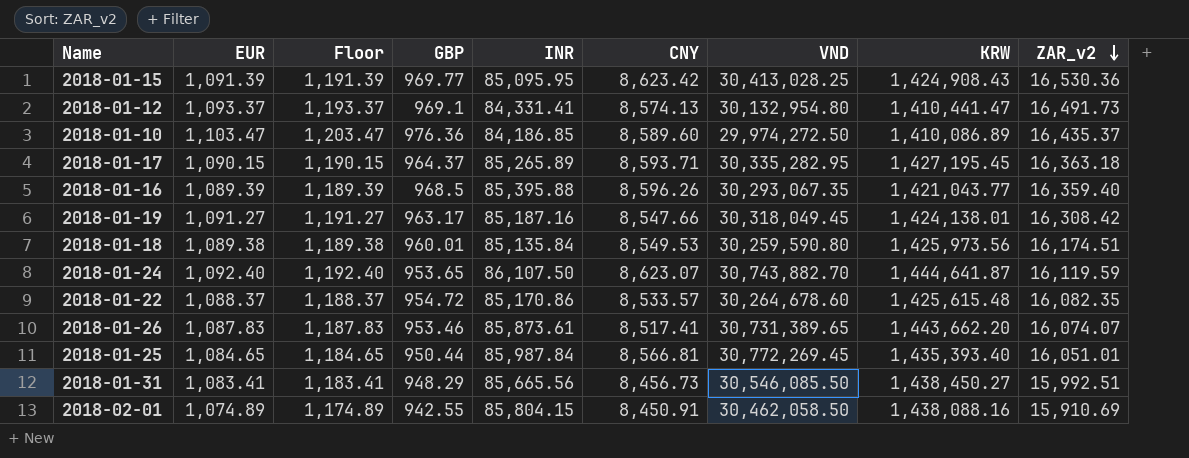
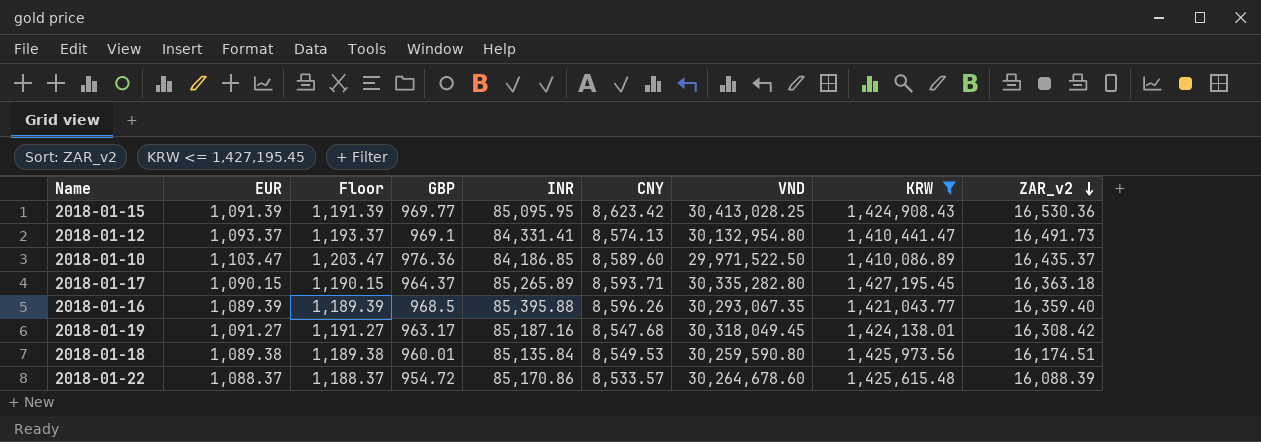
filter: none -> KRW <= 1,427,195.45
2018-01-10 | VND: 29,974,272.50 -> 29,971,522.50
2018-01-17 | VND: 30,335,282.95 -> 30,335,282.80
2018-01-19 | CNY: 8,547.66 -> 8,547.68
2018-01-22 | ZAR_v2: 16,082.35 -> 16,088.39

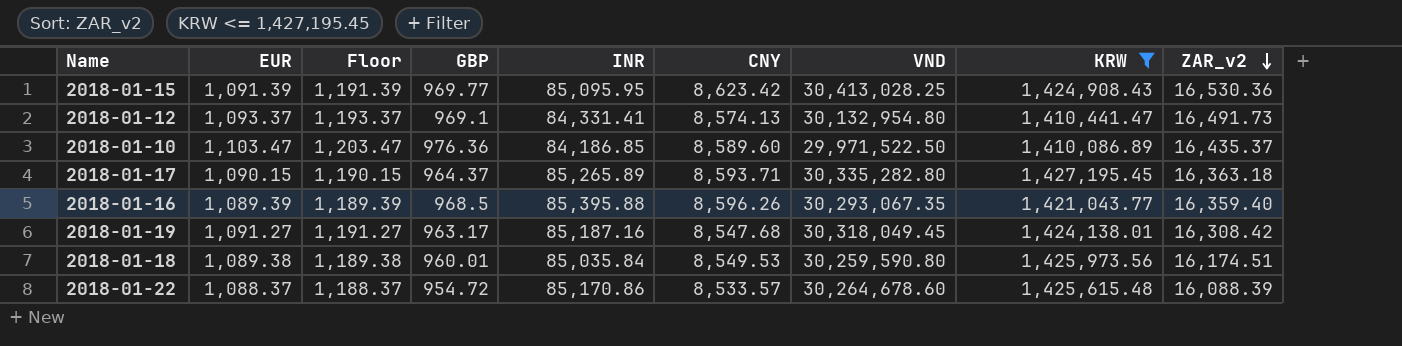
2018-01-18 | INR: 85,135.84 -> 85,035.84

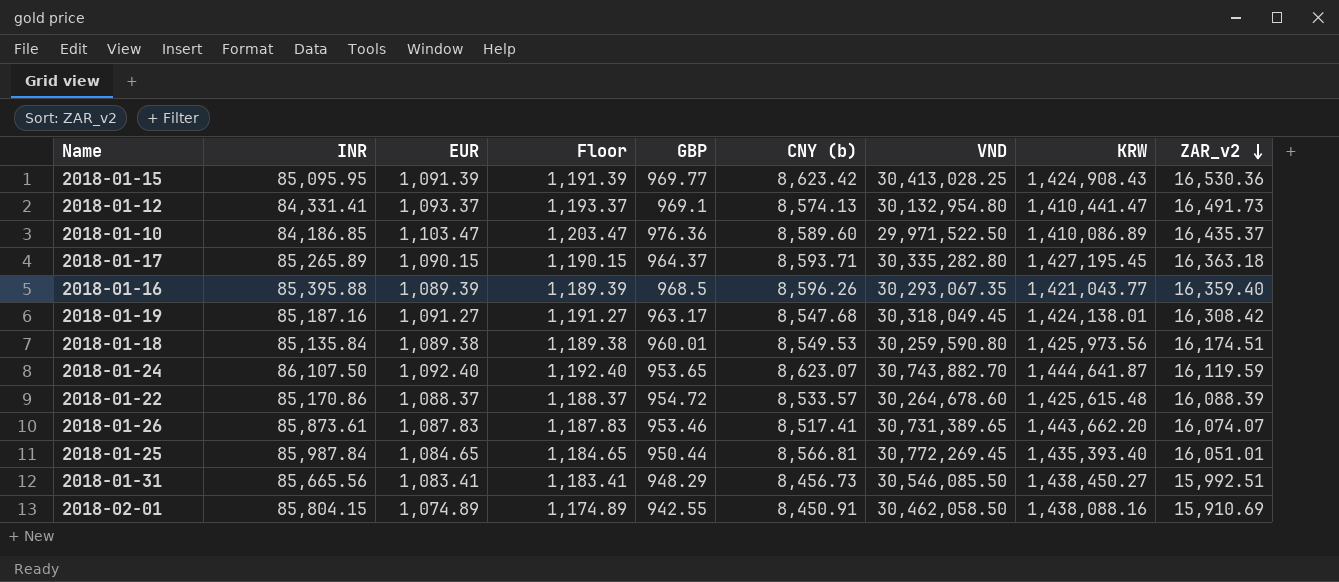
filter: KRW <= 1,427,195.45 -> none
column INR | position: 5 -> 2
column name: CNY -> CNY (b)
2018-01-18 | INR: 85,035.84 -> 85,135.84

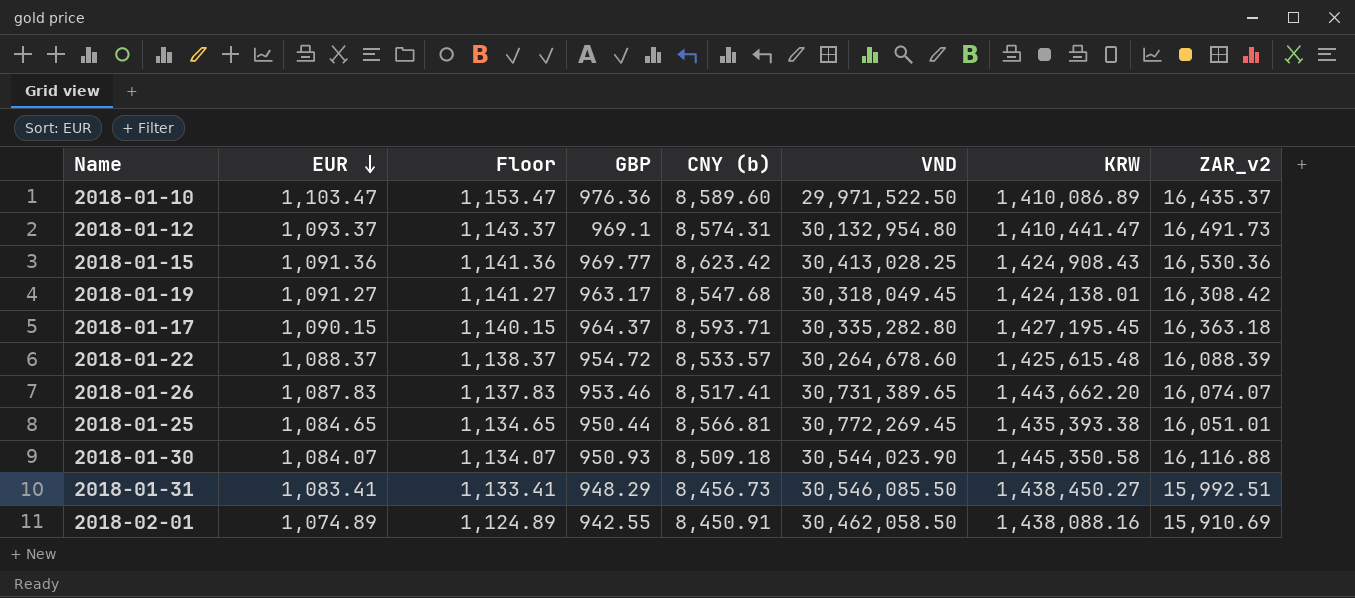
row order: ZAR_v2 descending -> EUR descending
column INR | position: 2 -> none
column Floor | formula: [EUR] + 100 -> [EUR] + 50
row 2018-01-16: 85,395.88 | 1,089.39 | 1,189.39 | 968.5 | 8,596.26 | 30,293,067.35 | 1,421,043.77 | 16,359.40 -> none
row 2018-01-18: 85,135.84 | 1,089.38 | 1,189.38 | 960.01 | 8,549.53 | 30,259,590.80 | 1,425,973.56 | 16,174.51 -> none
row 2018-01-24: 86,107.50 | 1,092.40 | 1,192.40 | 953.65 | 8,623.07 | 30,743,882.70 | 1,444,641.87 | 16,119.59 -> none
2018-01-12 | CNY (b): 8,574.13 -> 8,574.31
2018-01-15 | EUR: 1,091.39 -> 1,091.36
2018-01-25 | KRW: 1,435,393.40 -> 1,435,393.38
row 2018-01-30: none -> 1,084.07 | 1,134.07 | 950.93 | 8,509.18 | 30,544,023.90 | 1,445,350.58 | 16,116.88

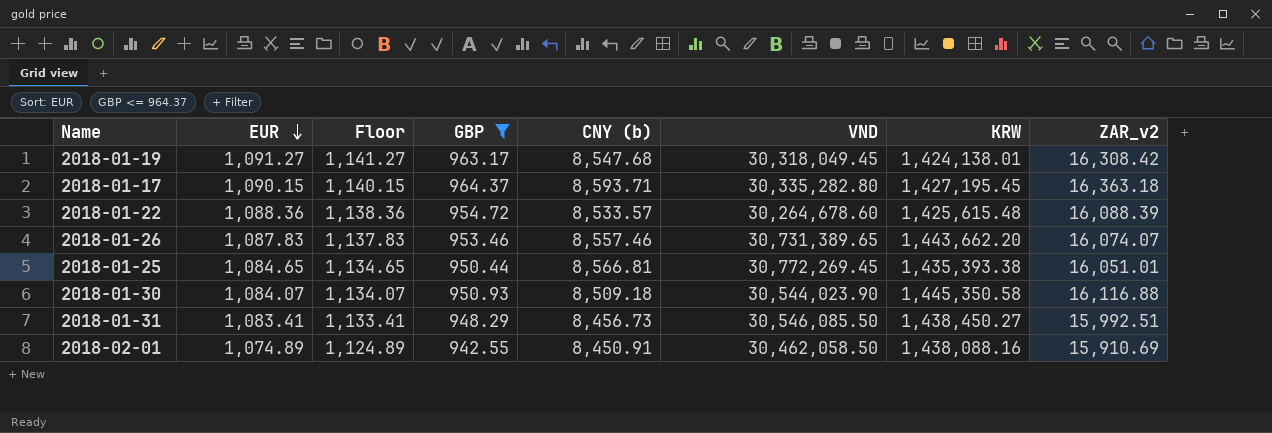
filter: none -> GBP <= 964.37
2018-01-22 | EUR: 1,088.37 -> 1,088.36
2018-01-22 | Floor: 1,138.37 -> 1,138.36
2018-01-26 | CNY (b): 8,517.41 -> 8,557.46

